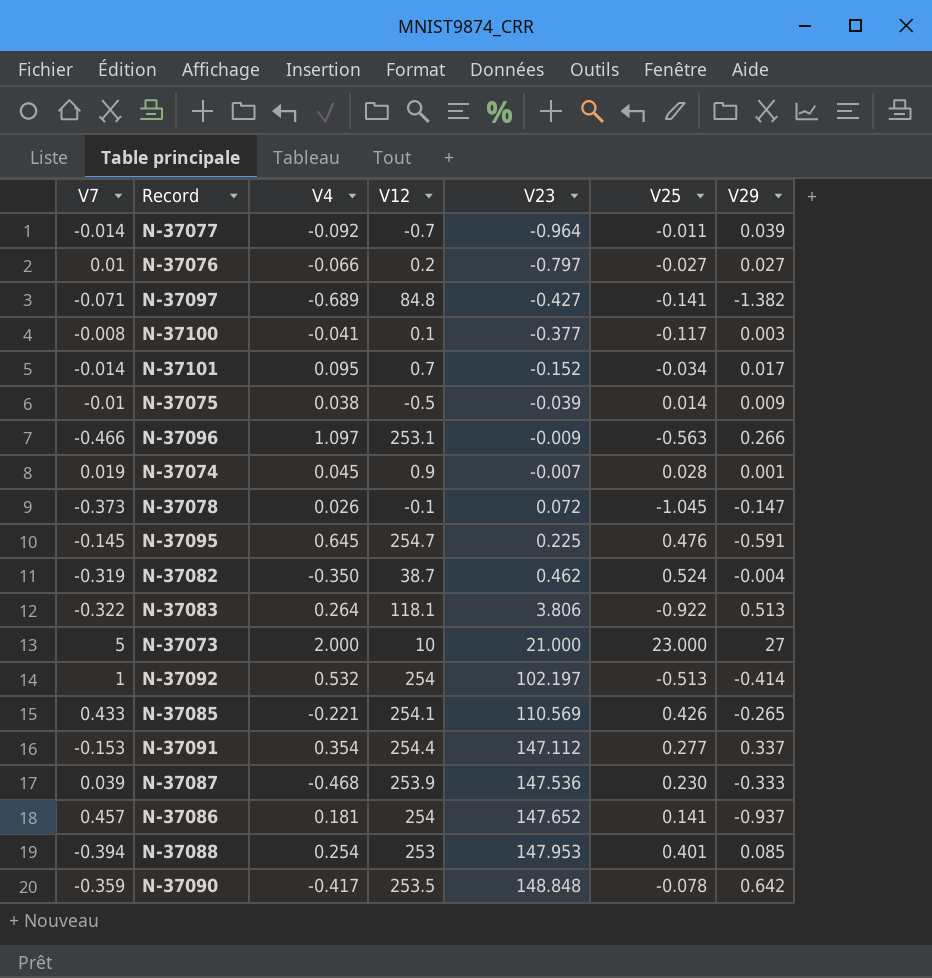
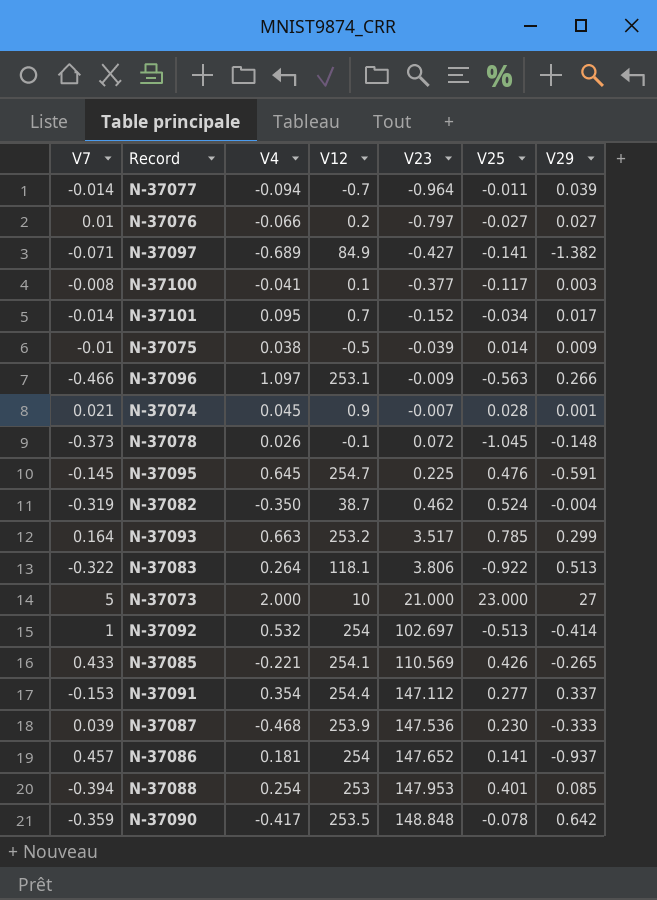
N-37077 | V4: -0.092 -> -0.094
N-37097 | V12: 84.8 -> 84.9
N-37074 | V7: 0.019 -> 0.021
N-37078 | V29: -0.147 -> -0.148
row N-37093: none -> 0.164 | 0.663 | 253.2 | 3.517 | 0.785 | 0.299
N-37092 | V23: 102.197 -> 102.697

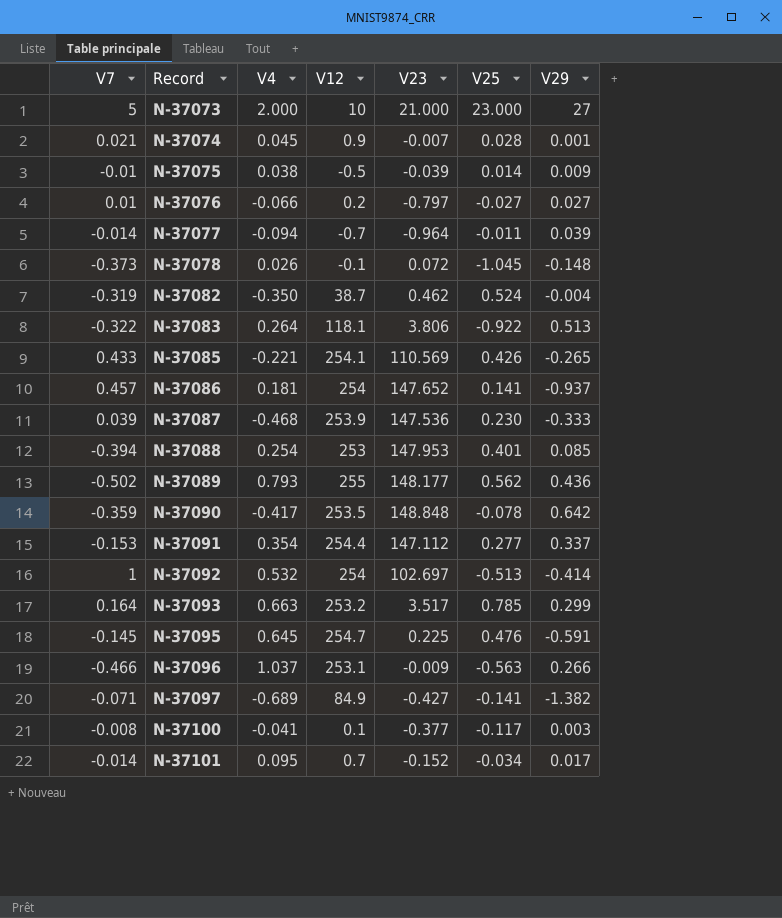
row order: V23 ascending -> Record ascending
row N-37089: none -> -0.502 | 0.793 | 255 | 148.177 | 0.562 | 0.436
N-37096 | V4: 1.097 -> 1.037

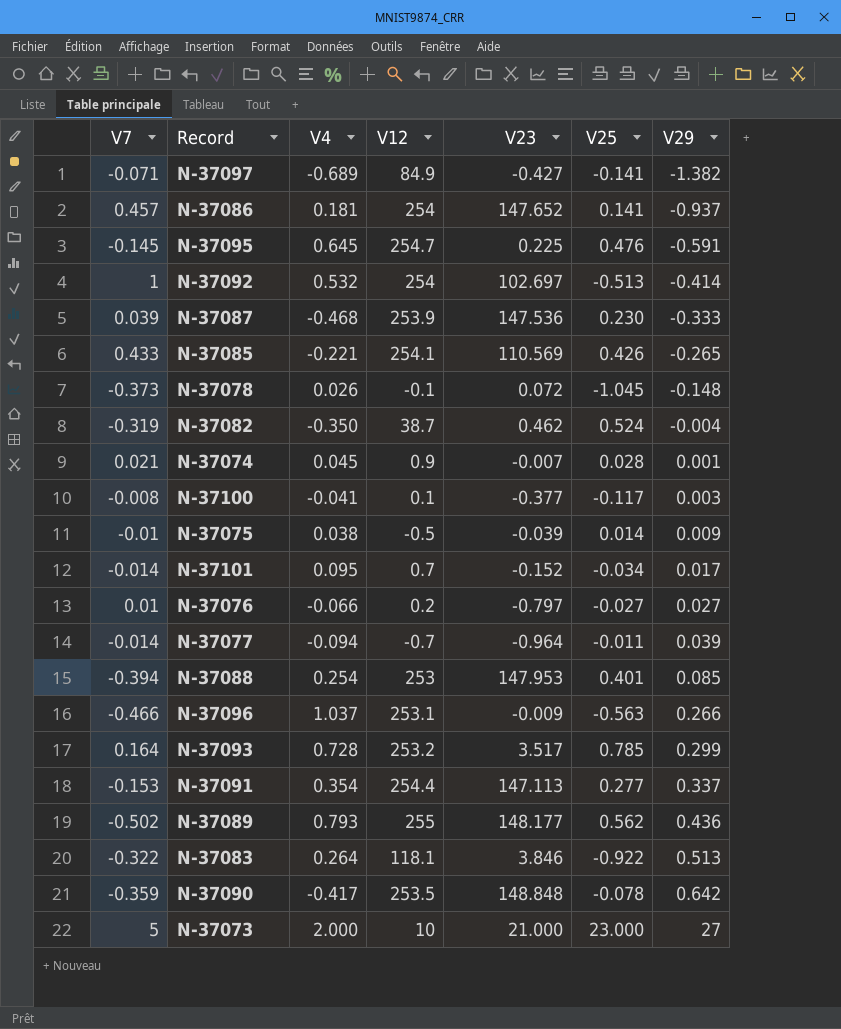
row order: Record ascending -> V29 ascending
N-37093 | V4: 0.663 -> 0.728
N-37091 | V23: 147.112 -> 147.113
N-37083 | V23: 3.806 -> 3.846

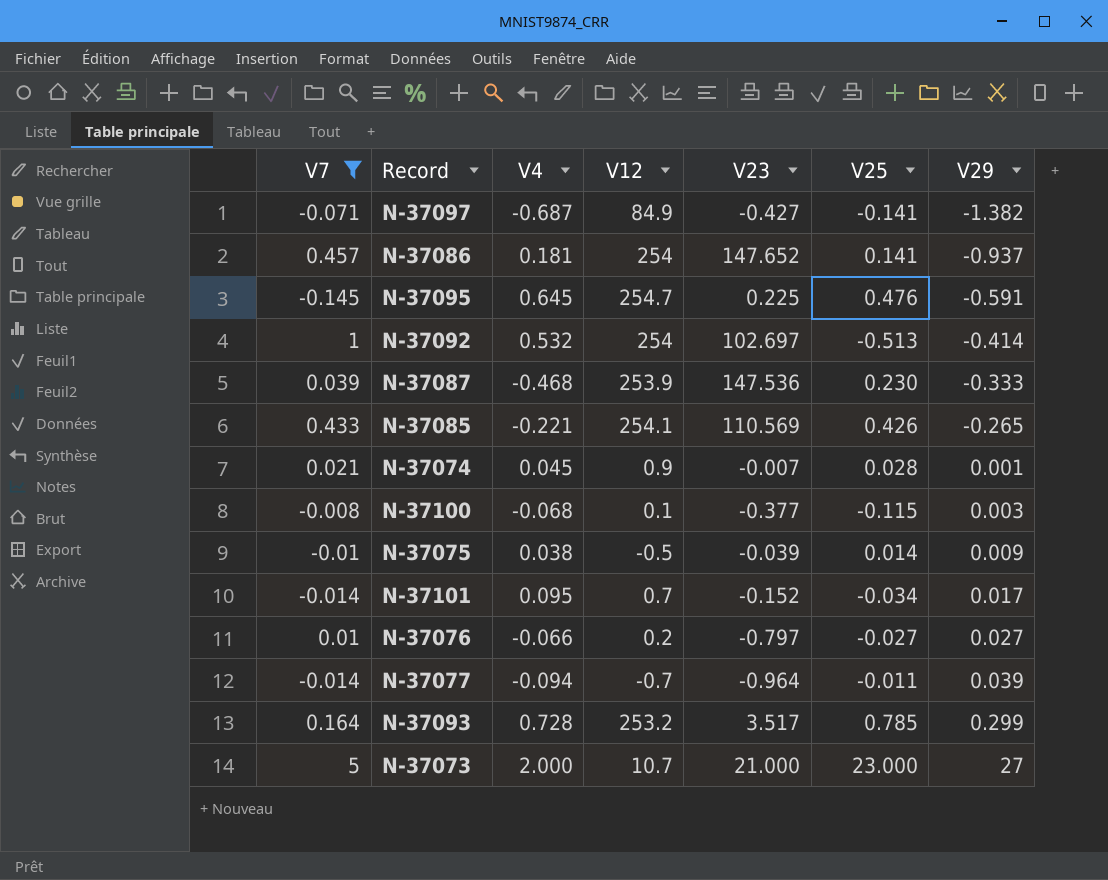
filter: none -> V7 >= -0.145
N-37097 | V4: -0.689 -> -0.687
N-37100 | V4: -0.041 -> -0.068
N-37100 | V25: -0.117 -> -0.115
N-37073 | V12: 10 -> 10.7

